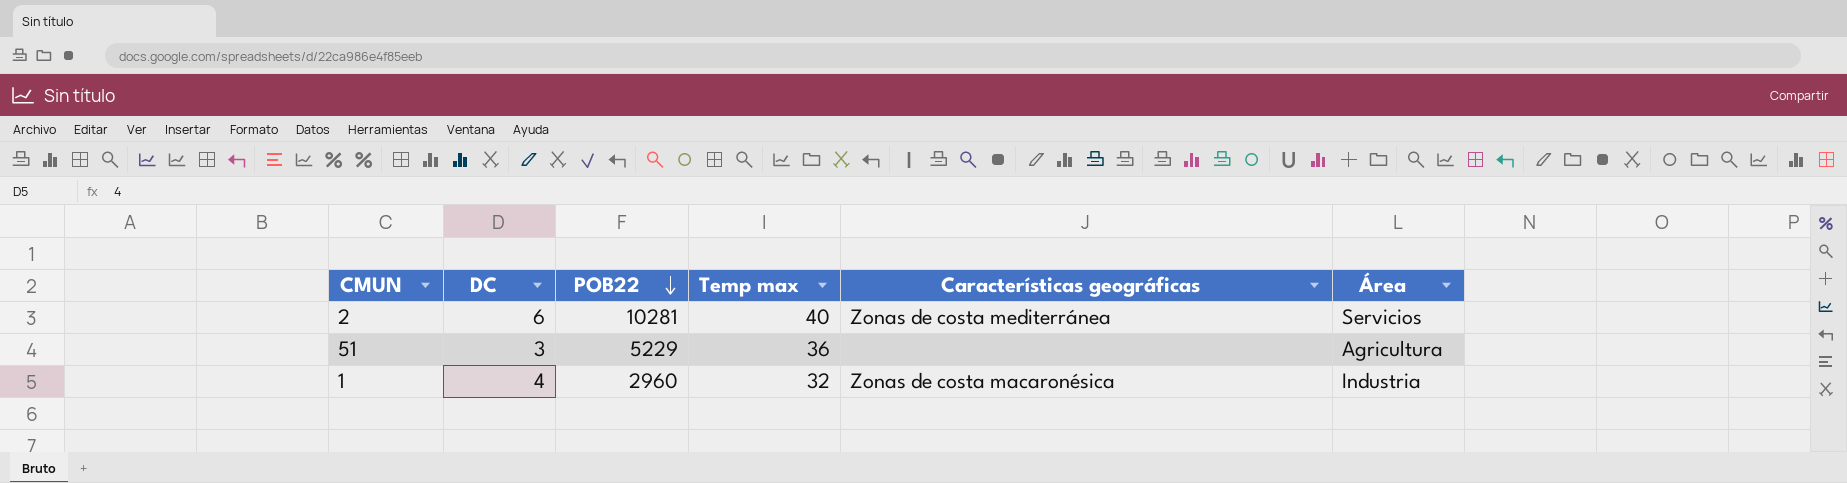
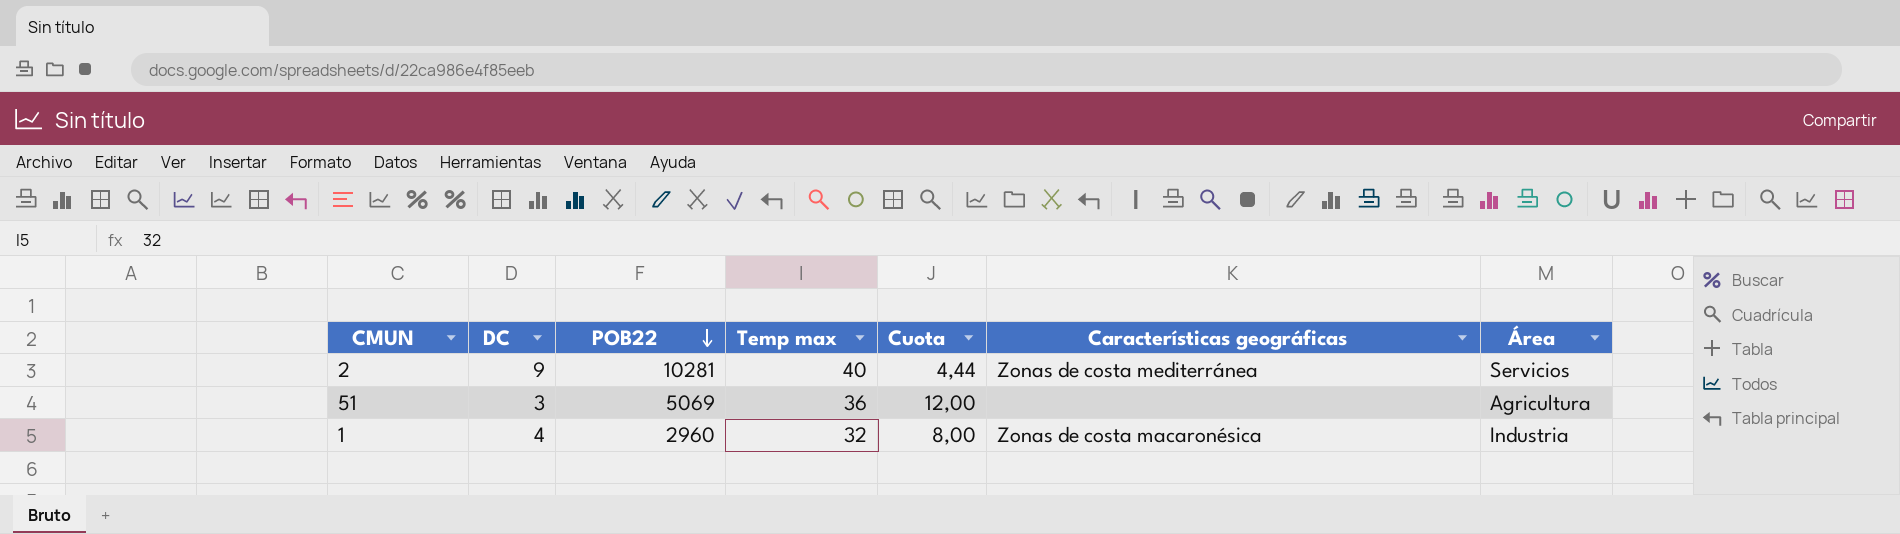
column Cuota | formula: none -> [Temp max] / [DC]
2 | DC: 6 -> 9
51 | POB22: 5229 -> 5069

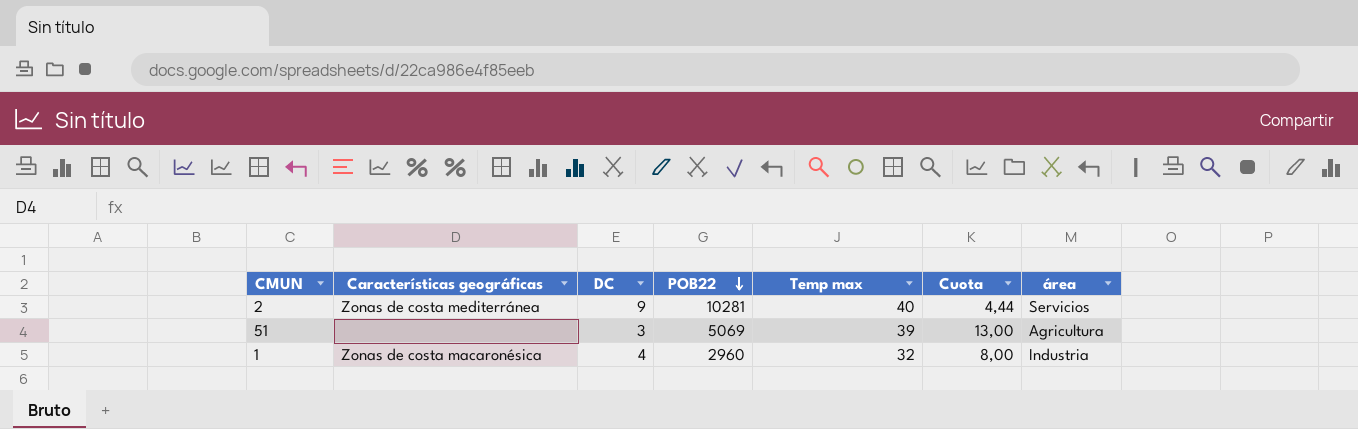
column Características geográficas | position: 6 -> 2
column name: Área -> área
51 | Temp max: 36 -> 39
51 | Cuota: 12,00 -> 13,00

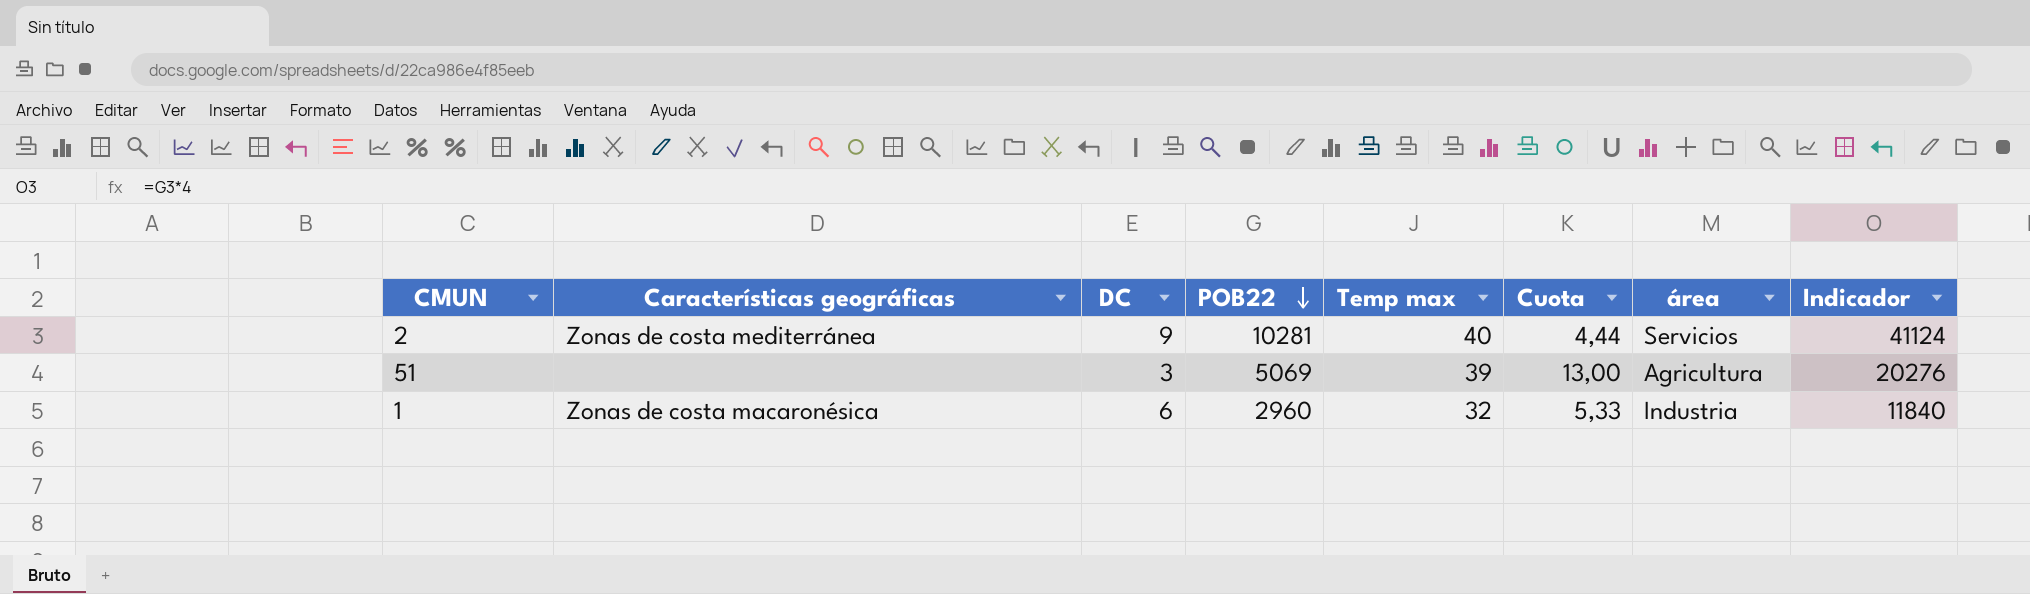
column Indicador | formula: none -> [POB22] * 4
1 | DC: 4 -> 6
1 | Cuota: 8,00 -> 5,33

